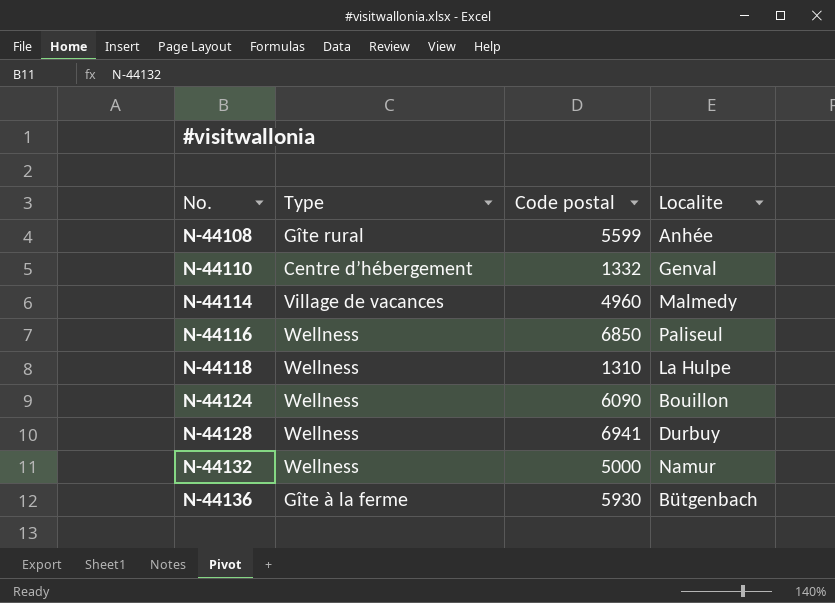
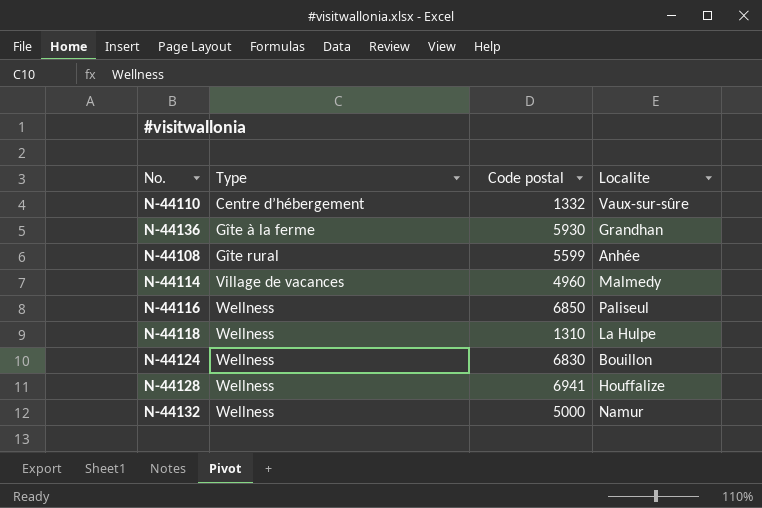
row order: No. ascending -> Type ascending
N-44110 | Localite: Genval -> Vaux-sur-sûre
N-44136 | Localite: Bütgenbach -> Grandhan
N-44124 | Code postal: 6090 -> 6830
N-44128 | Localite: Durbuy -> Houffalize

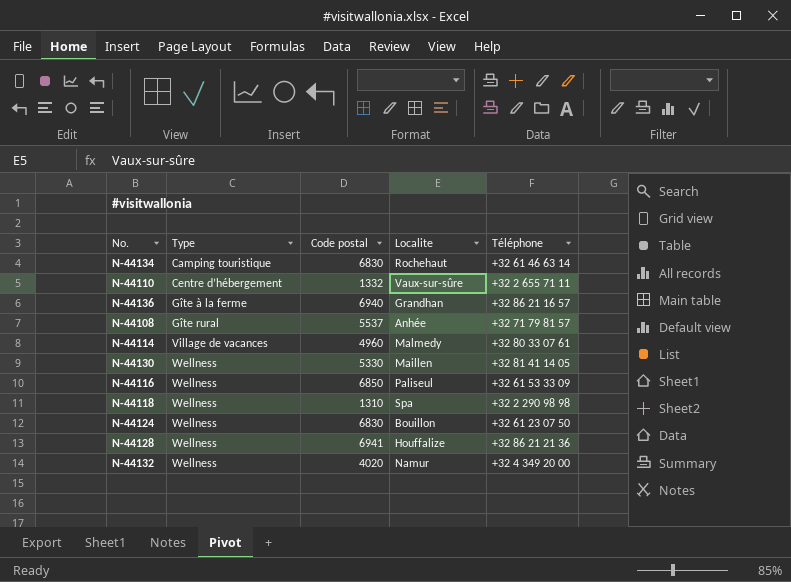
column Téléphone | position: none -> 5
row N-44134: none -> Camping touristique | 6830 | Rochehaut | +32 61 46 63 14
N-44136 | Code postal: 5930 -> 6940
N-44108 | Code postal: 5599 -> 5537
row N-44130: none -> Wellness | 5330 | Maillen | +32 81 41 14 05
N-44118 | Localite: La Hulpe -> Spa
N-44132 | Code postal: 5000 -> 4020

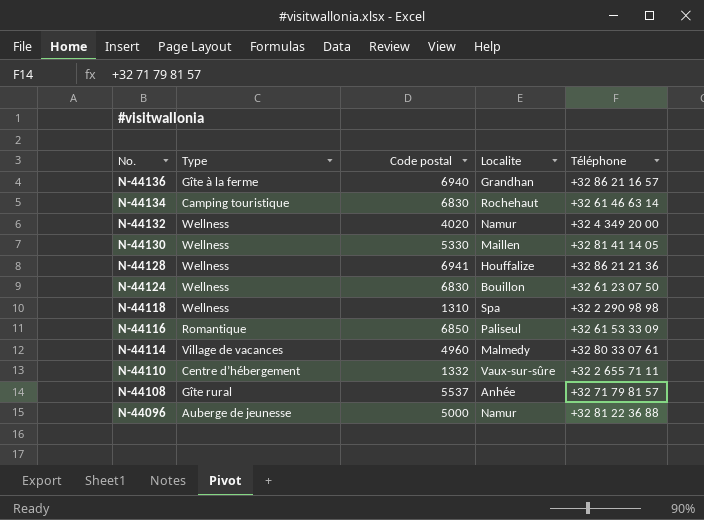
row order: Type ascending -> No. descending
N-44116 | Type: Wellness -> Romantique
row N-44096: none -> Auberge de jeunesse | 5000 | Namur | +32 81 22 36 88

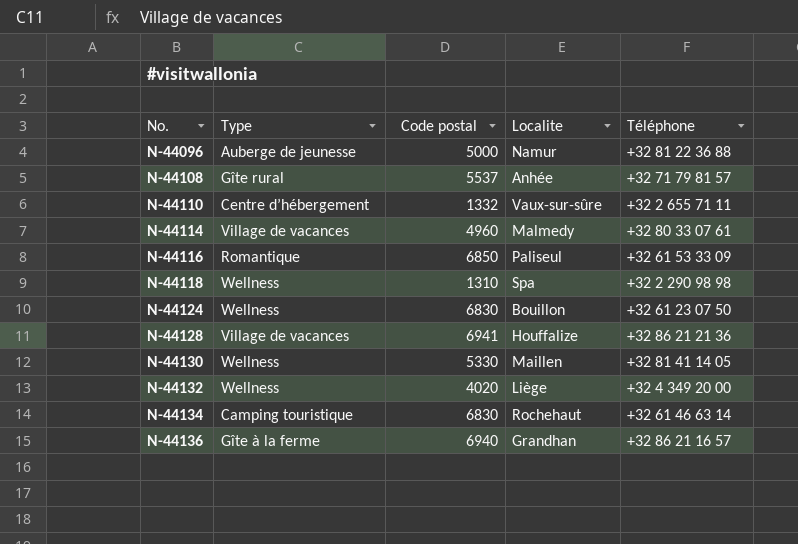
row order: No. descending -> No. ascending
N-44128 | Type: Wellness -> Village de vacances
N-44132 | Localite: Namur -> Liège

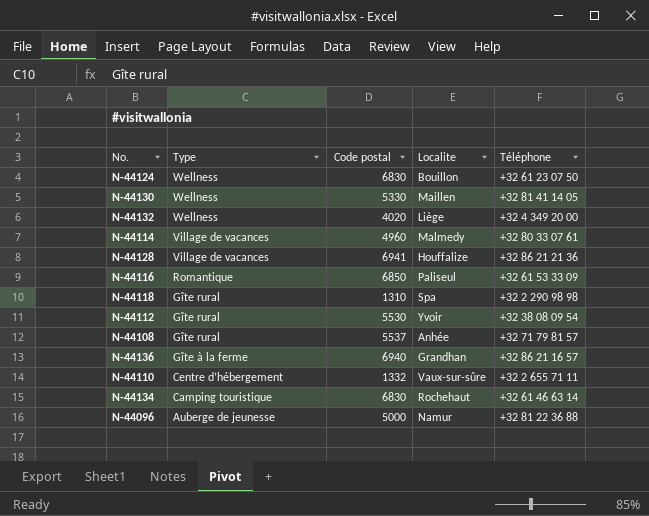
row order: No. ascending -> Type descending
N-44118 | Type: Wellness -> Gîte rural
row N-44112: none -> Gîte rural | 5530 | Yvoir | +32 38 08 09 54

